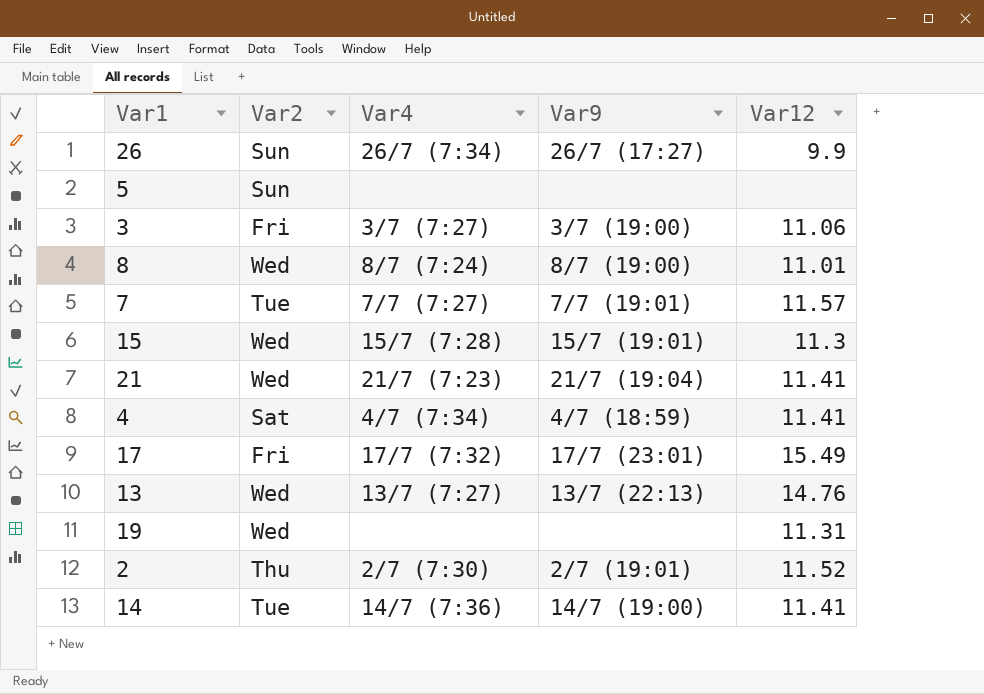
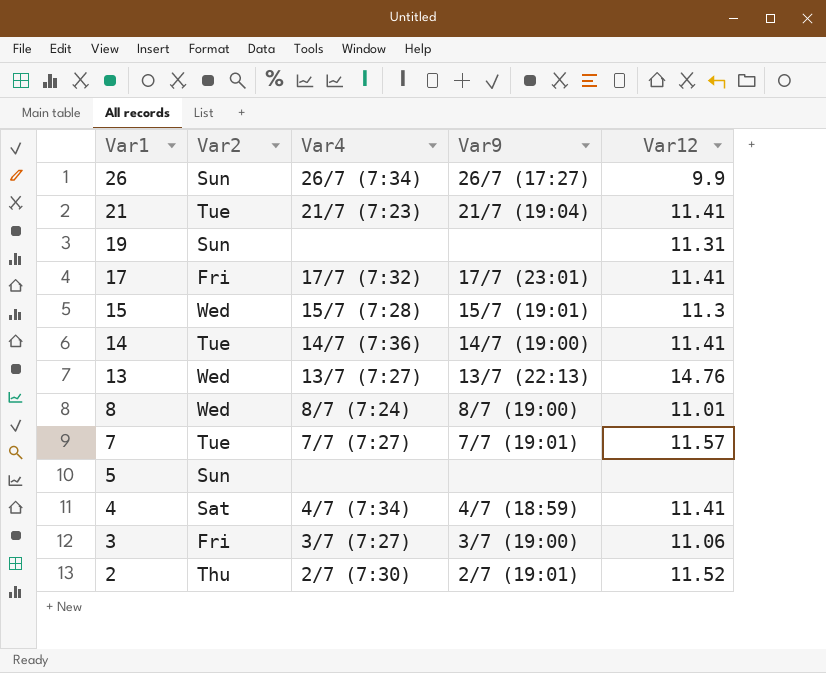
row order: none -> Var1 descending
21 | Var2: Wed -> Tue
19 | Var2: Wed -> Sun
17 | Var12: 15.49 -> 11.41

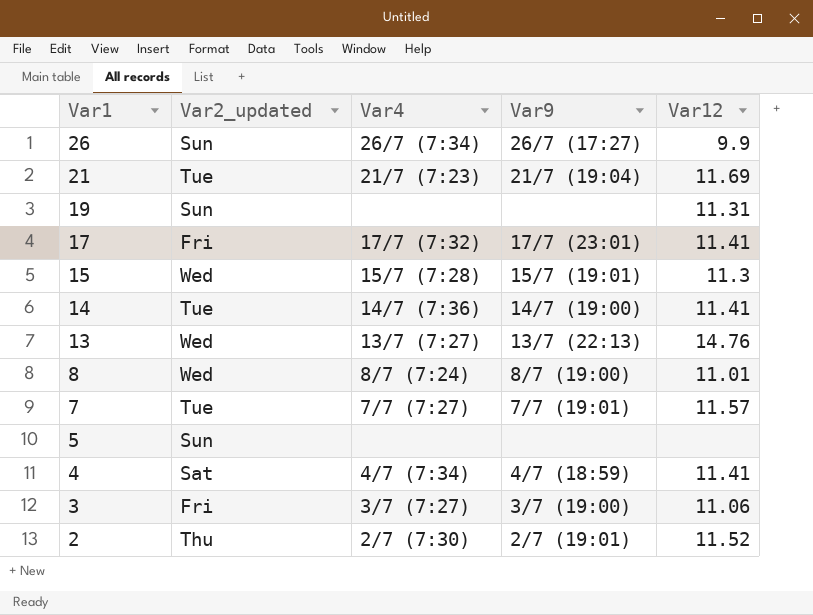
column name: Var2 -> Var2_updated
21 | Var12: 11.41 -> 11.69

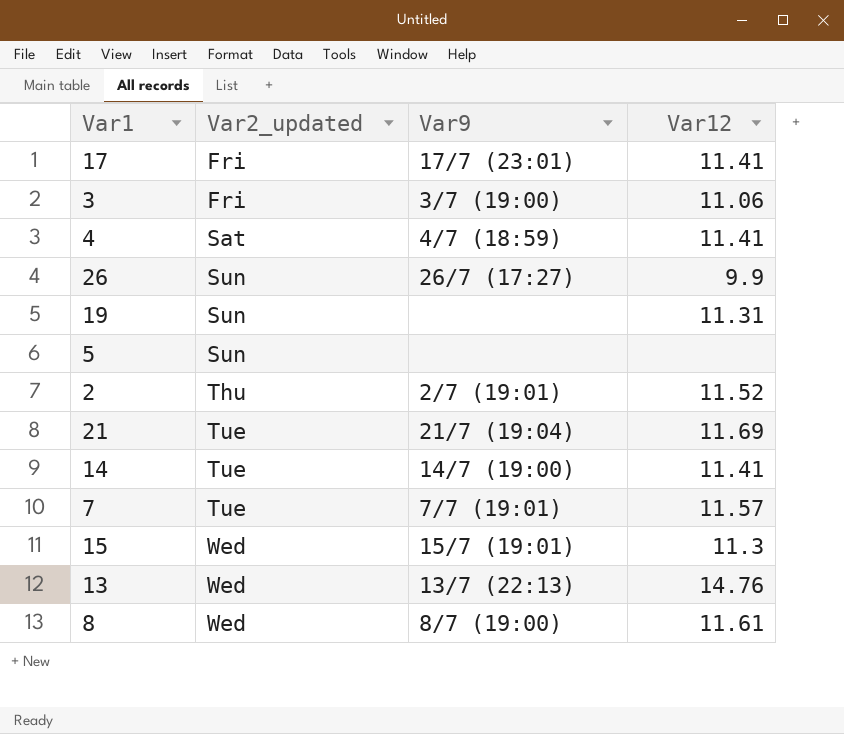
row order: Var1 descending -> Var2_updated ascending
column Var4 | position: 3 -> none
8 | Var12: 11.01 -> 11.61

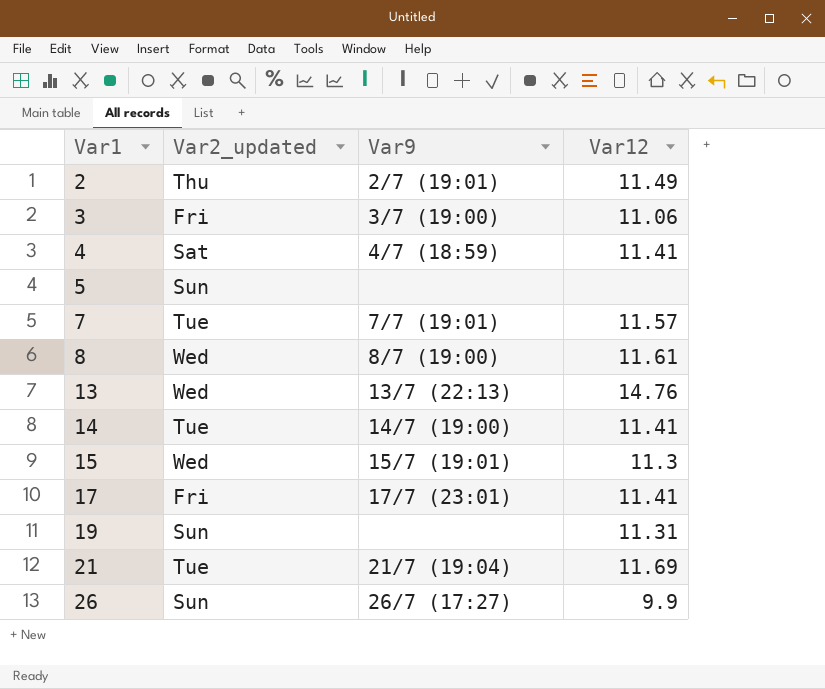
row order: Var2_updated ascending -> Var1 ascending
2 | Var12: 11.52 -> 11.49

